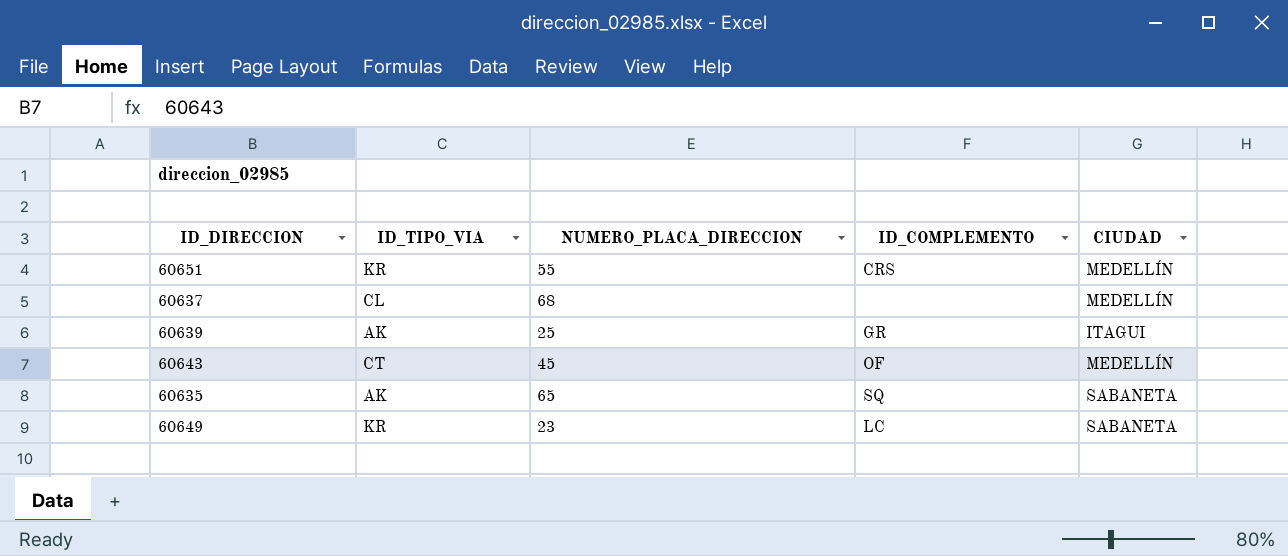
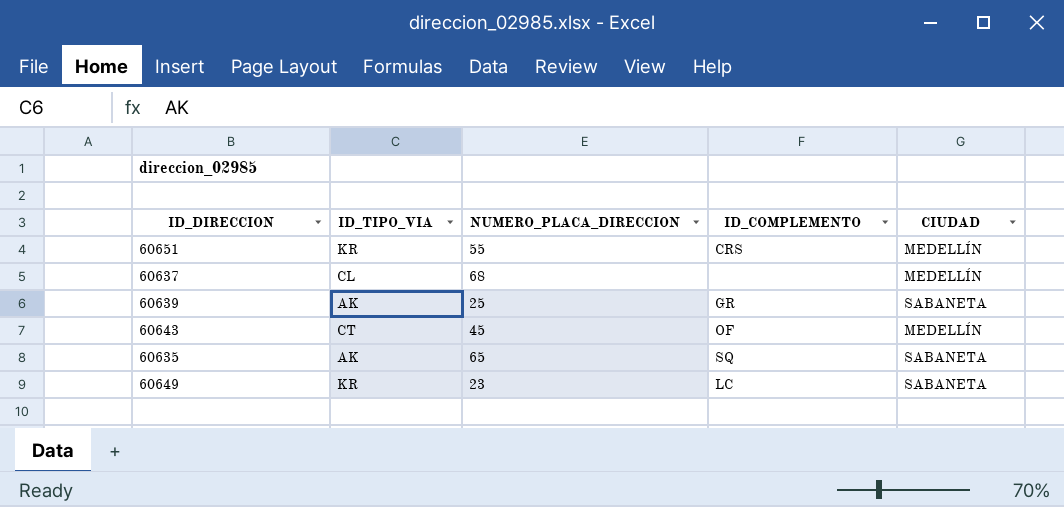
60639 | CIUDAD: ITAGUI -> SABANETA

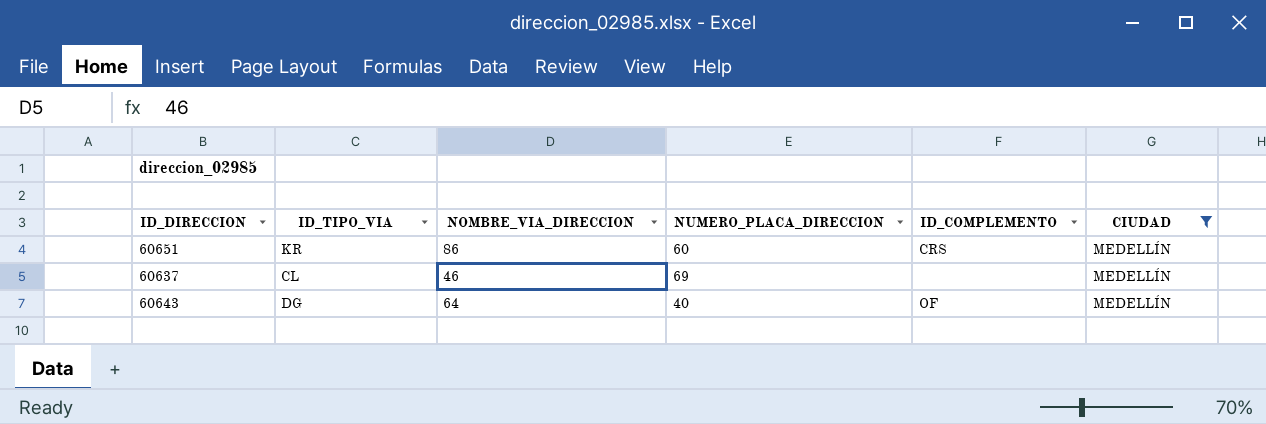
filter: none -> CIUDAD = MEDELLÍN
column NOMBRE_VIA_DIRECCION | position: none -> 3
60651 | NUMERO_PLACA_DIRECCION: 55 -> 60
60637 | NUMERO_PLACA_DIRECCION: 68 -> 69
60643 | ID_TIPO_VIA: CT -> DG
60643 | NUMERO_PLACA_DIRECCION: 45 -> 40

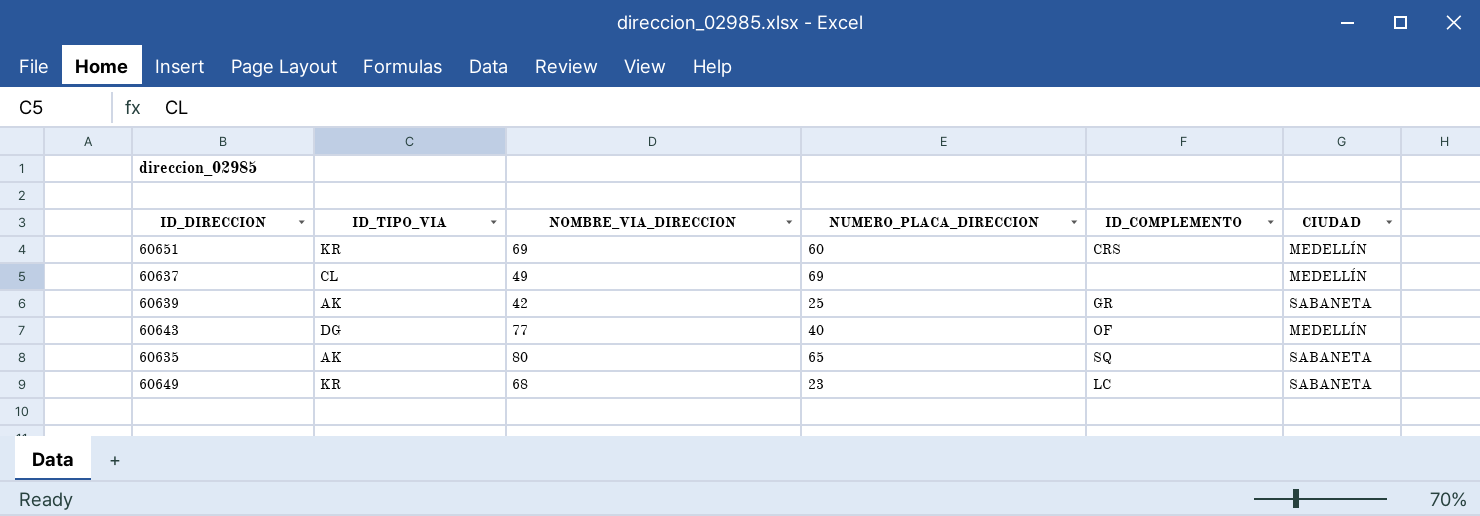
filter: CIUDAD = MEDELLÍN -> none
60651 | NOMBRE_VIA_DIRECCION: 86 -> 69
60637 | NOMBRE_VIA_DIRECCION: 46 -> 49
60643 | NOMBRE_VIA_DIRECCION: 64 -> 77

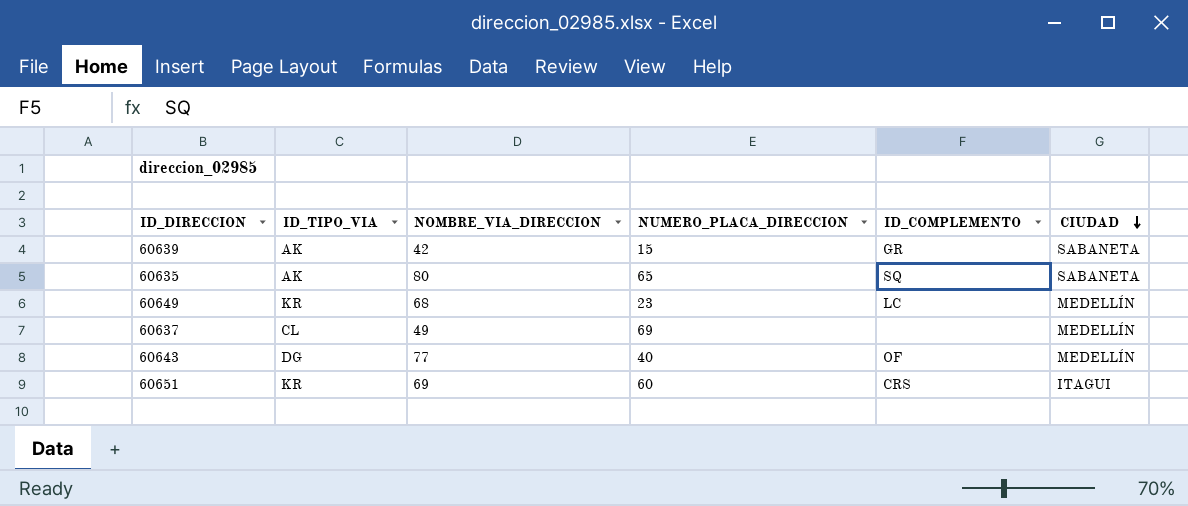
row order: none -> CIUDAD descending
60639 | NUMERO_PLACA_DIRECCION: 25 -> 15
60649 | CIUDAD: SABANETA -> MEDELLÍN
60651 | CIUDAD: MEDELLÍN -> ITAGUI

